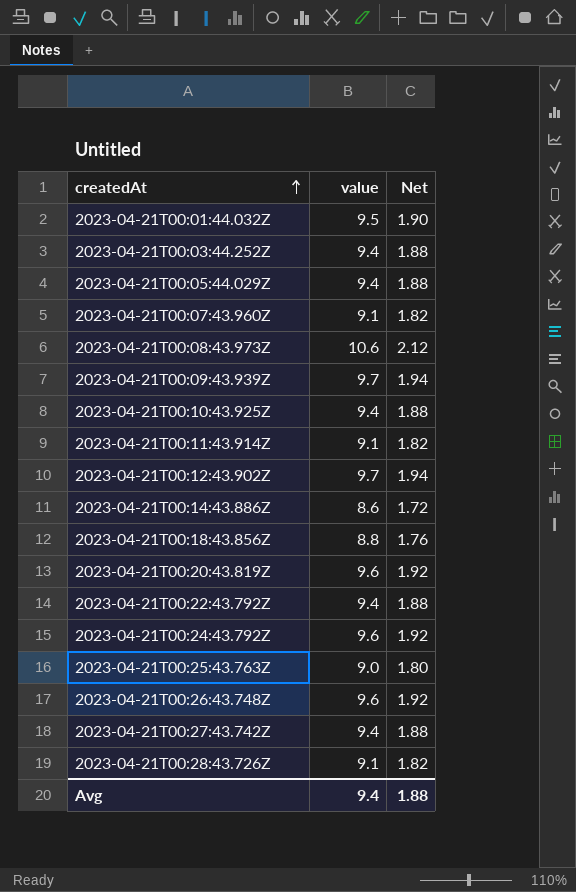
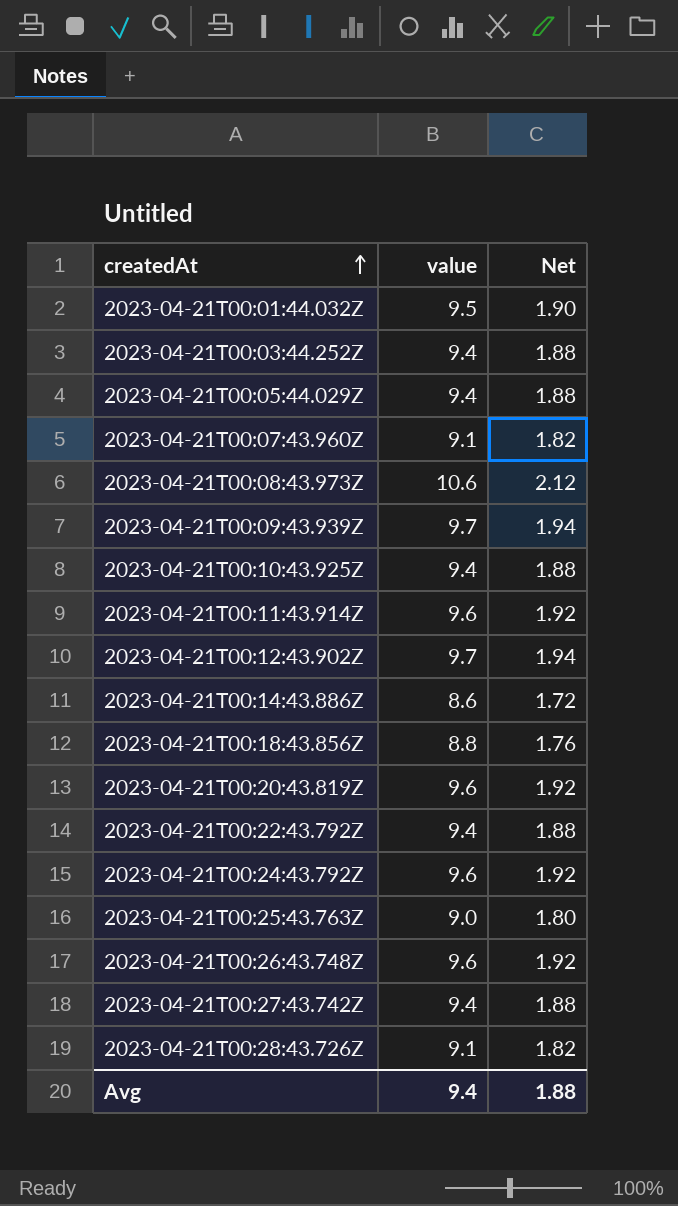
2023-04-21T00:11:43.914Z | value: 9.1 -> 9.6
2023-04-21T00:11:43.914Z | Net: 1.82 -> 1.92

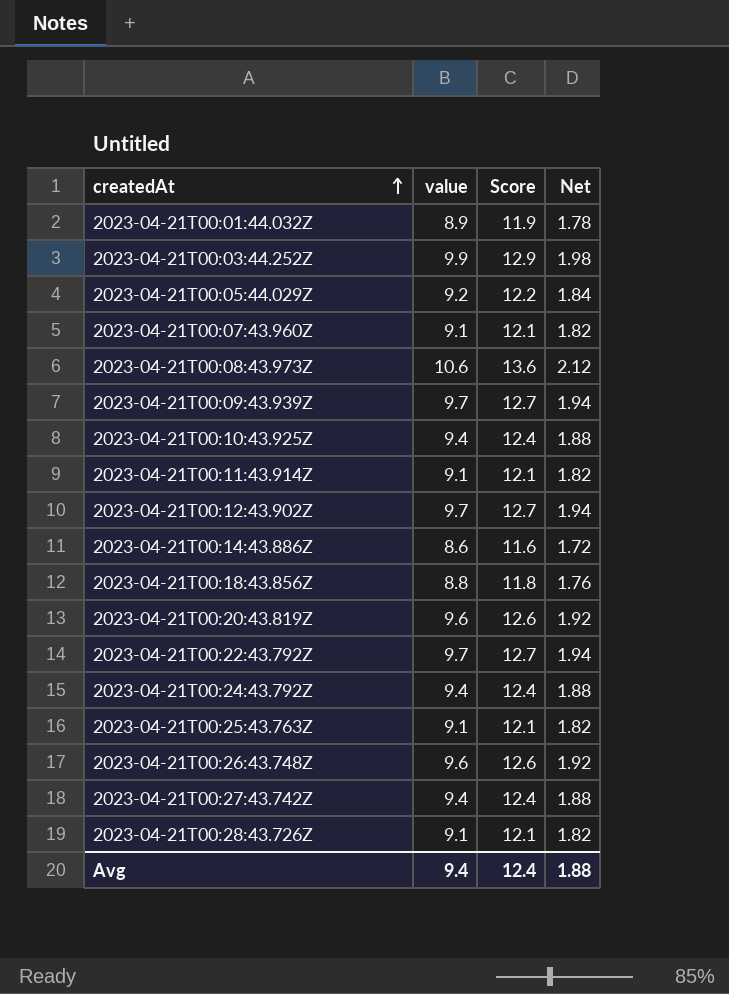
column Score | formula: none -> [value] + 3
2023-04-21T00:01:44.032Z | value: 9.5 -> 8.9
2023-04-21T00:01:44.032Z | Net: 1.90 -> 1.78
2023-04-21T00:03:44.252Z | value: 9.4 -> 9.9
2023-04-21T00:03:44.252Z | Net: 1.88 -> 1.98
2023-04-21T00:05:44.029Z | value: 9.4 -> 9.2
2023-04-21T00:05:44.029Z | Net: 1.88 -> 1.84
2023-04-21T00:11:43.914Z | value: 9.6 -> 9.1
2023-04-21T00:11:43.914Z | Net: 1.92 -> 1.82
2023-04-21T00:22:43.792Z | value: 9.4 -> 9.7
2023-04-21T00:22:43.792Z | Net: 1.88 -> 1.94
2023-04-21T00:24:43.792Z | value: 9.6 -> 9.4
2023-04-21T00:24:43.792Z | Net: 1.92 -> 1.88
2023-04-21T00:25:43.763Z | value: 9.0 -> 9.1
2023-04-21T00:25:43.763Z | Net: 1.80 -> 1.82

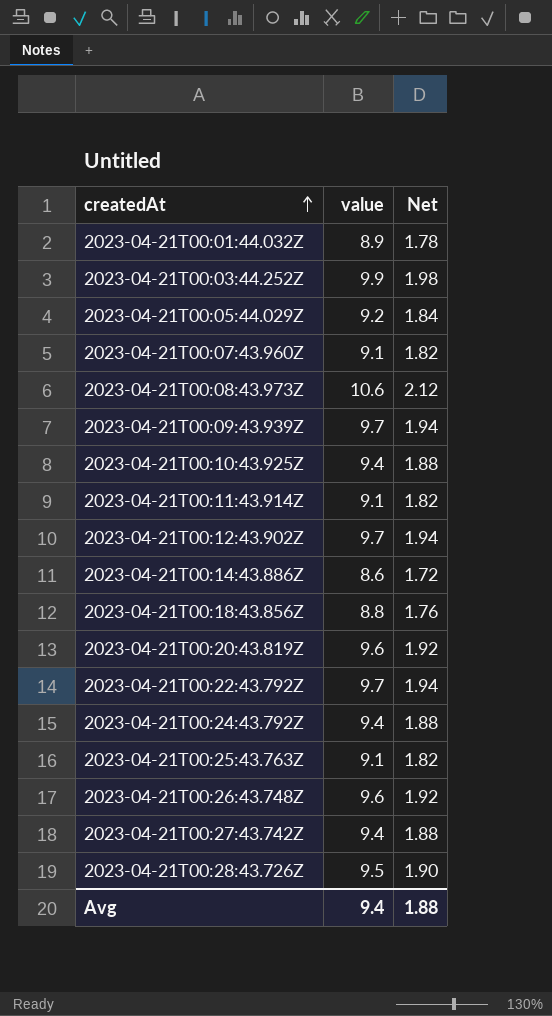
column Score | formula: [value] + 3 -> none
2023-04-21T00:28:43.726Z | value: 9.1 -> 9.5
2023-04-21T00:28:43.726Z | Net: 1.82 -> 1.90

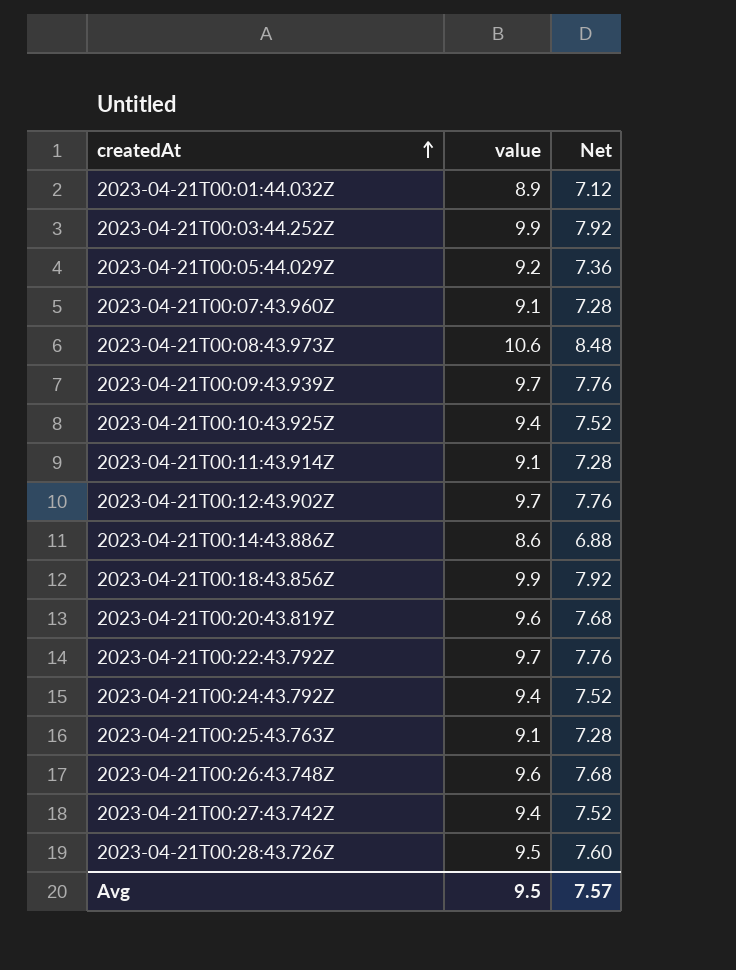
column Net | formula: [value] * 0.2 -> [value] * 0.8
2023-04-21T00:18:43.856Z | value: 8.8 -> 9.9
Avg | value: 9.4 -> 9.5
Avg | Net: 1.88 -> 7.57

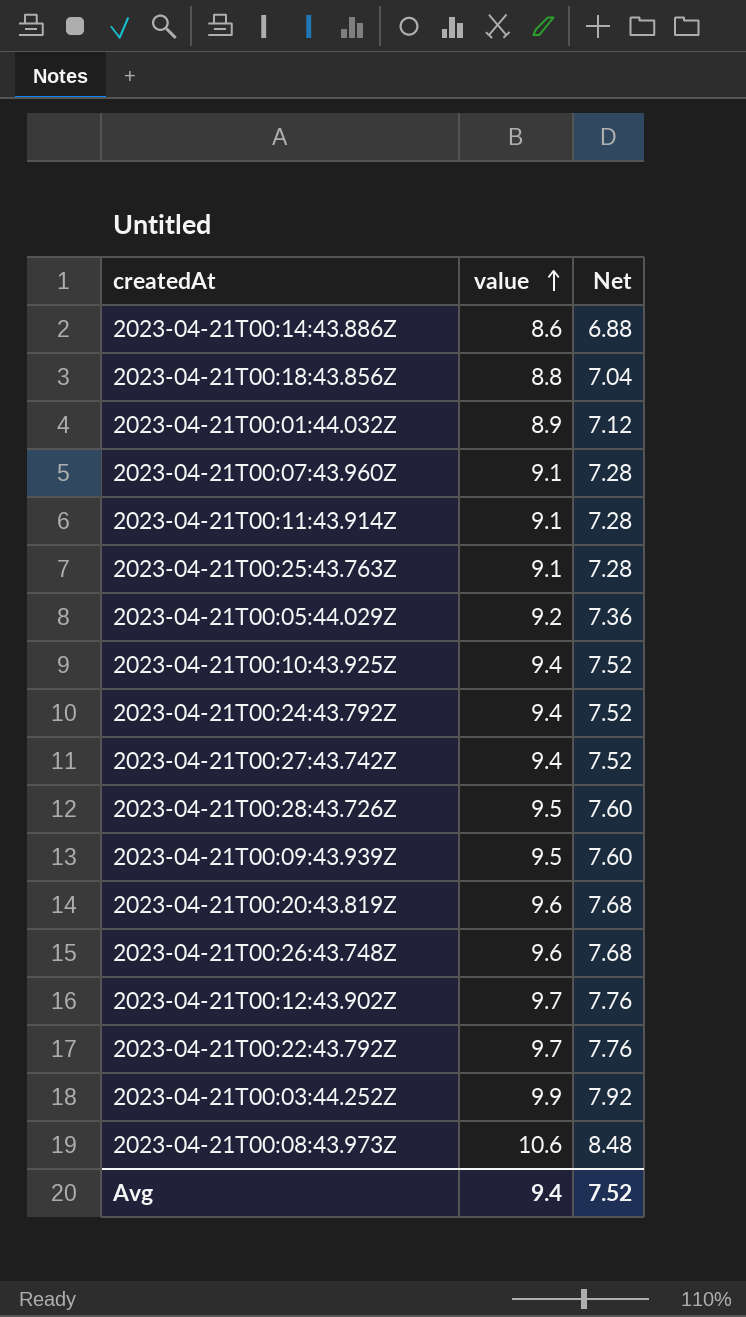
row order: createdAt ascending -> value ascending
2023-04-21T00:18:43.856Z | value: 9.9 -> 8.8
2023-04-21T00:18:43.856Z | Net: 7.92 -> 7.04
2023-04-21T00:09:43.939Z | value: 9.7 -> 9.5
2023-04-21T00:09:43.939Z | Net: 7.76 -> 7.60
Avg | value: 9.5 -> 9.4
Avg | Net: 7.57 -> 7.52

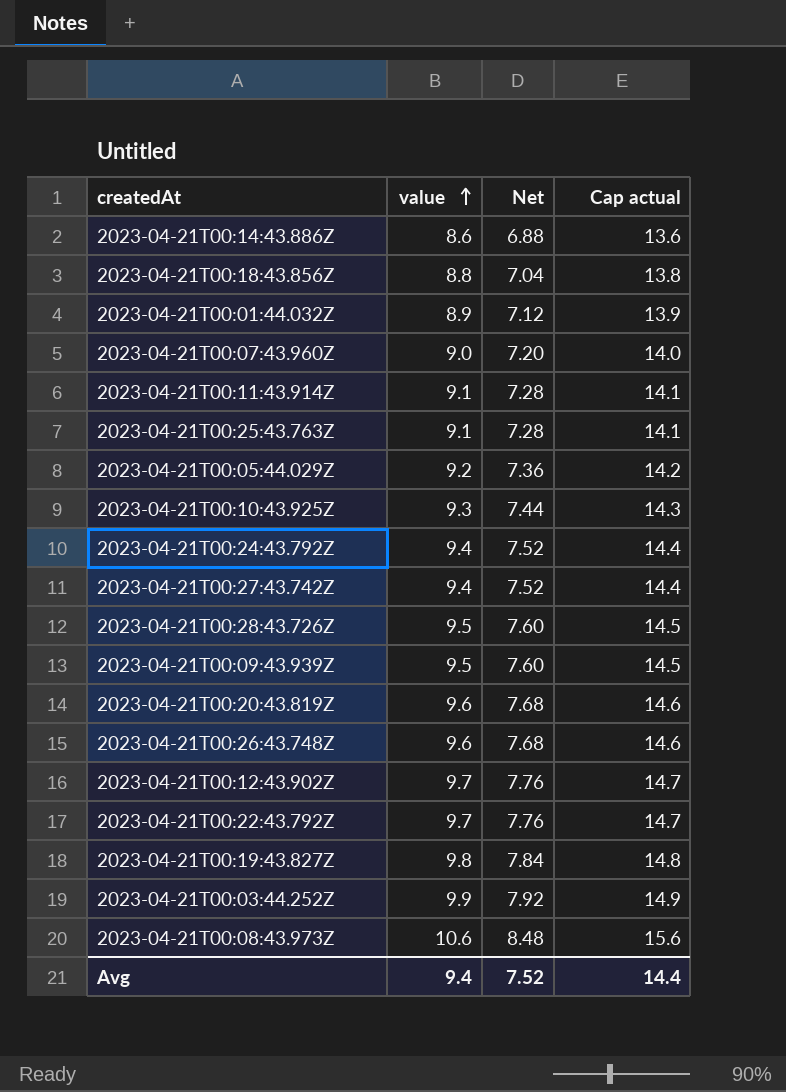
column Cap actual | formula: none -> [value] + 5
2023-04-21T00:07:43.960Z | value: 9.1 -> 9.0
2023-04-21T00:07:43.960Z | Net: 7.28 -> 7.20
2023-04-21T00:10:43.925Z | value: 9.4 -> 9.3
2023-04-21T00:10:43.925Z | Net: 7.52 -> 7.44
row 2023-04-21T00:19:43.827Z: none -> 9.8 | 7.84 | 14.8

